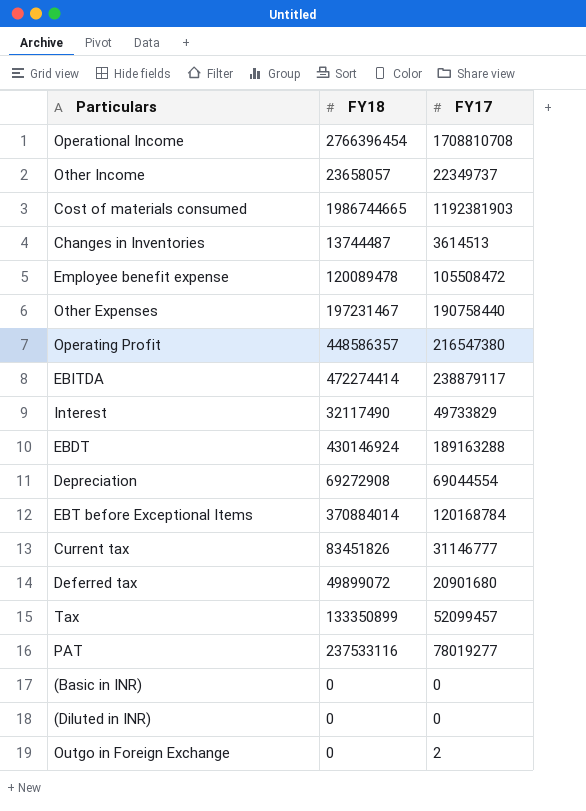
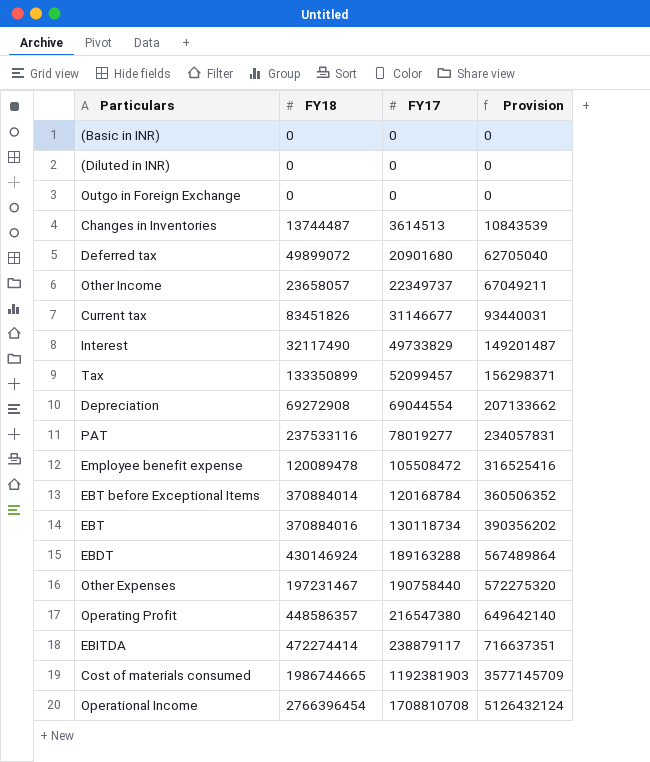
row order: none -> FY17 ascending
column Provision | formula: none -> [FY17] * 3
Outgo in Foreign Exchange | FY17: 2 -> 0
Current tax | FY17: 31146777 -> 31146677
row EBT: none -> 370884016 | 130118734 | 390356202

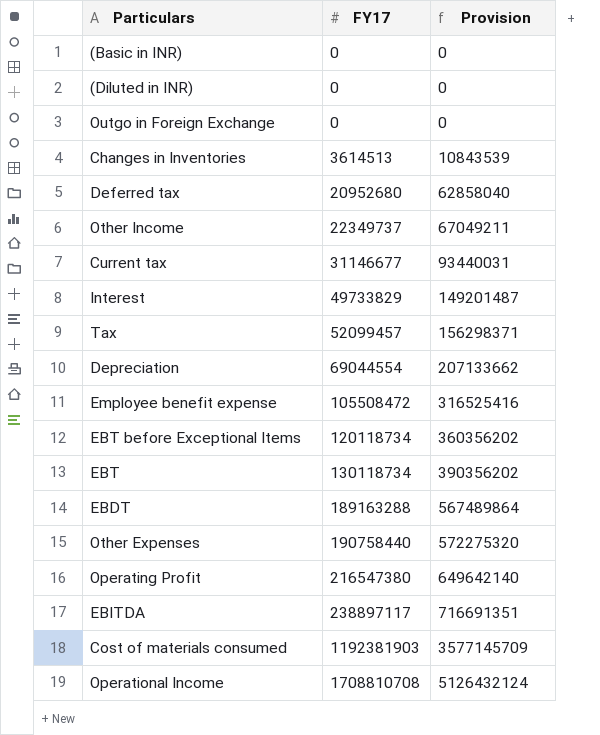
column FY18 | position: 2 -> none
row PAT: 237533116 | 78019277 | 234057831 -> none
Deferred tax | FY17: 20901680 -> 20952680
Deferred tax | Provision: 62705040 -> 62858040
EBT before Exceptional Items | FY17: 120168784 -> 120118734
EBT before Exceptional Items | Provision: 360506352 -> 360356202
EBITDA | FY17: 238879117 -> 238897117
EBITDA | Provision: 716637351 -> 716691351

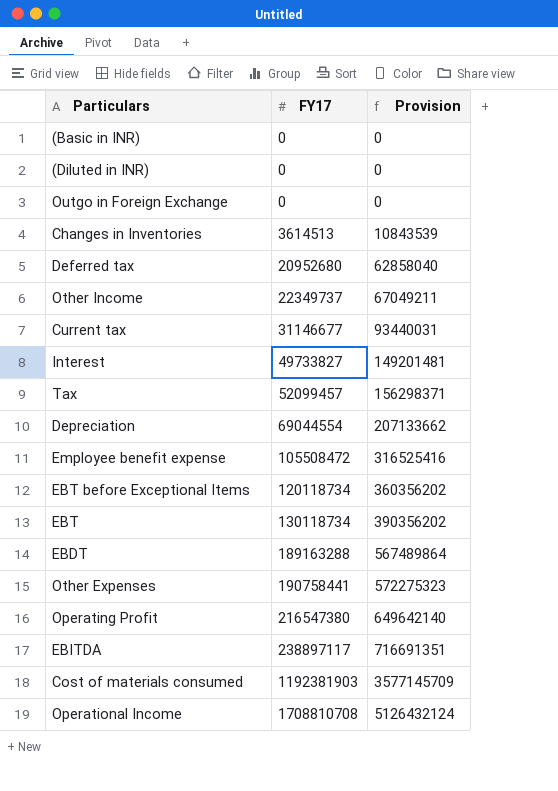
Interest | FY17: 49733829 -> 49733827
Interest | Provision: 149201487 -> 149201481
Other Expenses | FY17: 190758440 -> 190758441
Other Expenses | Provision: 572275320 -> 572275323

